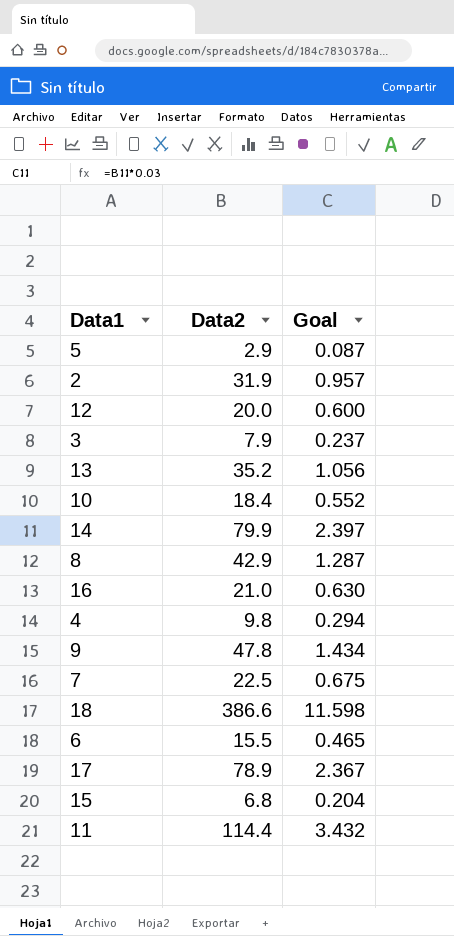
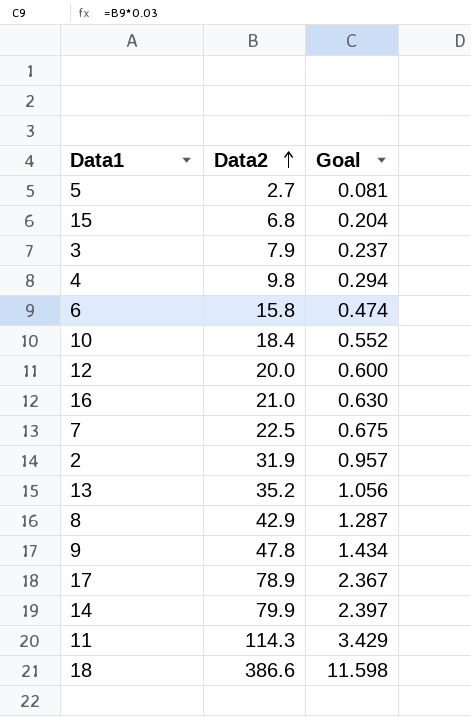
row order: none -> Data2 ascending
5 | Data2: 2.9 -> 2.7
5 | Goal: 0.087 -> 0.081
6 | Data2: 15.5 -> 15.8
6 | Goal: 0.465 -> 0.474
11 | Data2: 114.4 -> 114.3
11 | Goal: 3.432 -> 3.429

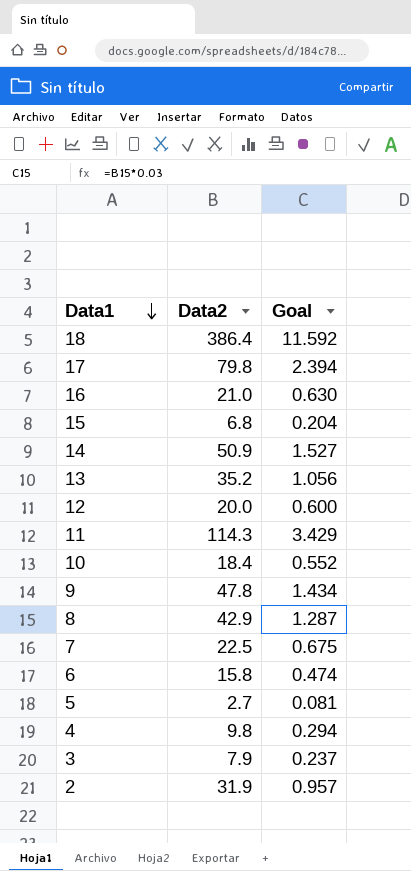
row order: Data2 ascending -> Data1 descending
18 | Data2: 386.6 -> 386.4
18 | Goal: 11.598 -> 11.592
17 | Data2: 78.9 -> 79.8
17 | Goal: 2.367 -> 2.394
14 | Data2: 79.9 -> 50.9
14 | Goal: 2.397 -> 1.527

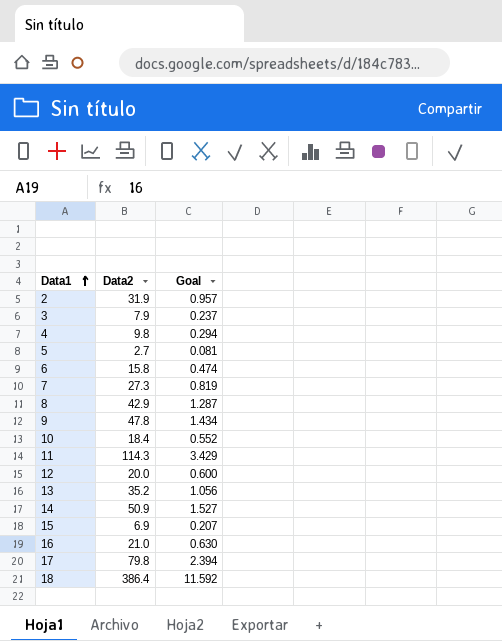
row order: Data1 descending -> Data1 ascending
7 | Data2: 22.5 -> 27.3
7 | Goal: 0.675 -> 0.819
15 | Data2: 6.8 -> 6.9
15 | Goal: 0.204 -> 0.207

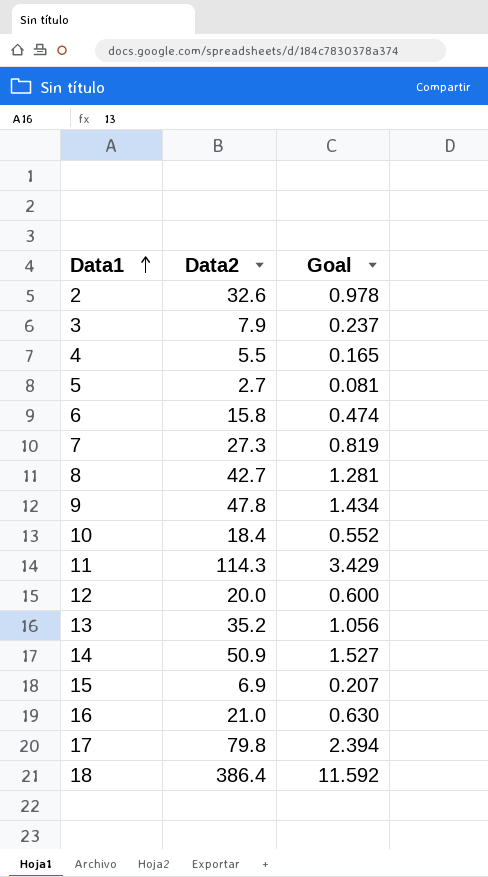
2 | Data2: 31.9 -> 32.6
2 | Goal: 0.957 -> 0.978
4 | Data2: 9.8 -> 5.5
4 | Goal: 0.294 -> 0.165
8 | Data2: 42.9 -> 42.7
8 | Goal: 1.287 -> 1.281

